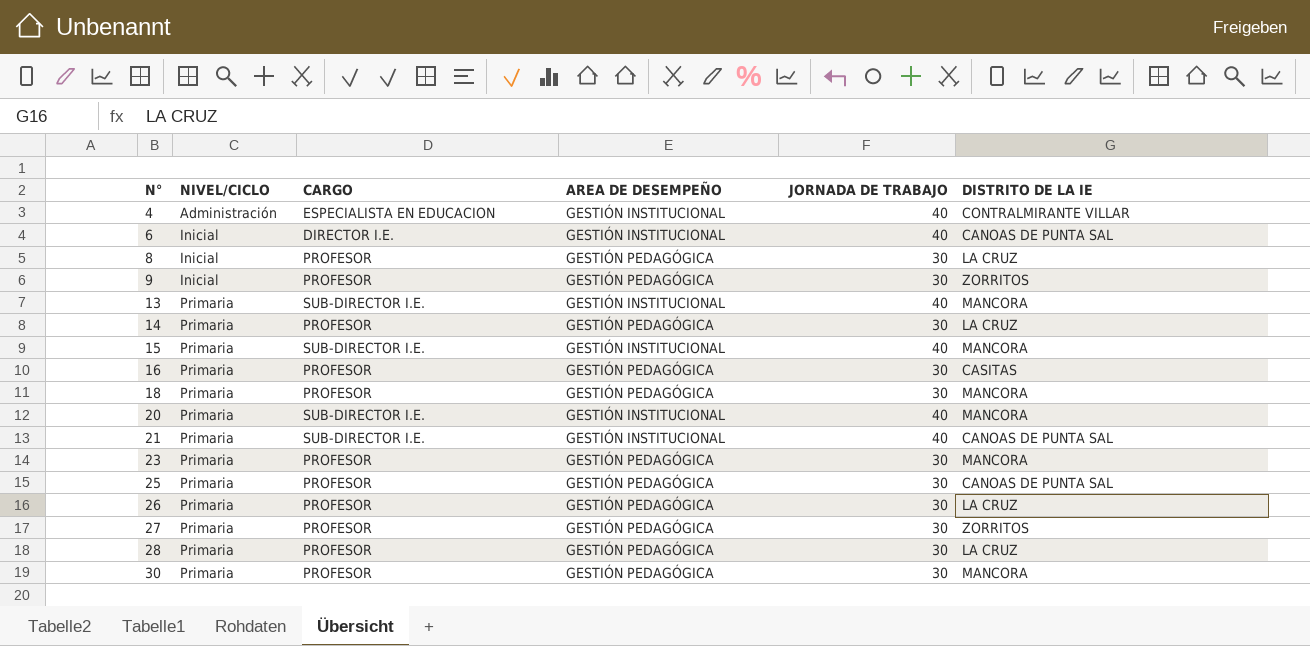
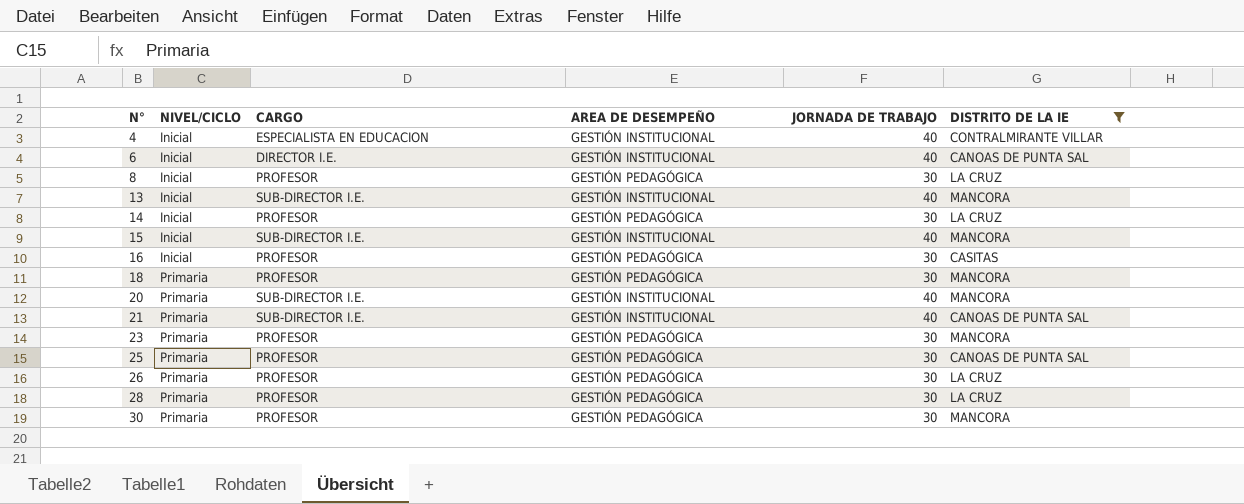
filter: none -> DISTRITO DE LA IE != ZORRITOS
4 | NIVEL/CICLO: Administración -> Inicial
13 | NIVEL/CICLO: Primaria -> Inicial
14 | NIVEL/CICLO: Primaria -> Inicial
15 | NIVEL/CICLO: Primaria -> Inicial
16 | NIVEL/CICLO: Primaria -> Inicial

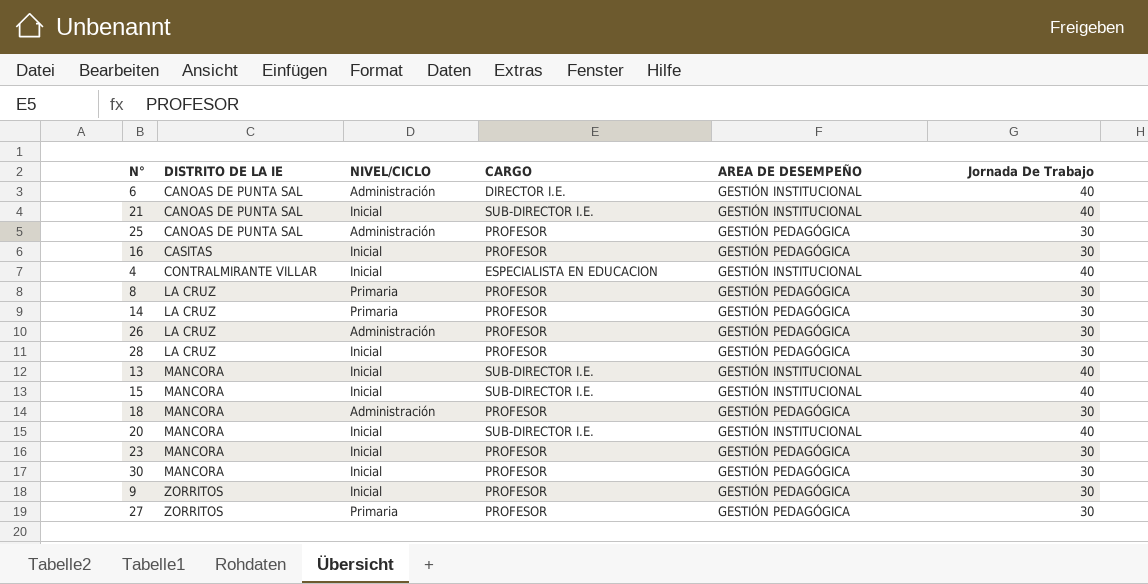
filter: DISTRITO DE LA IE != ZORRITOS -> none
row order: N° ascending -> DISTRITO DE LA IE ascending
column DISTRITO DE LA IE | position: 6 -> 2
column name: JORNADA DE TRABAJO -> Jornada De Trabajo
6 | NIVEL/CICLO: Inicial -> Administración
21 | NIVEL/CICLO: Primaria -> Inicial
25 | NIVEL/CICLO: Primaria -> Administración
8 | NIVEL/CICLO: Inicial -> Primaria
14 | NIVEL/CICLO: Inicial -> Primaria
26 | NIVEL/CICLO: Primaria -> Administración
28 | NIVEL/CICLO: Primaria -> Inicial
18 | NIVEL/CICLO: Primaria -> Administración
20 | NIVEL/CICLO: Primaria -> Inicial
23 | NIVEL/CICLO: Primaria -> Inicial
30 | NIVEL/CICLO: Primaria -> Inicial

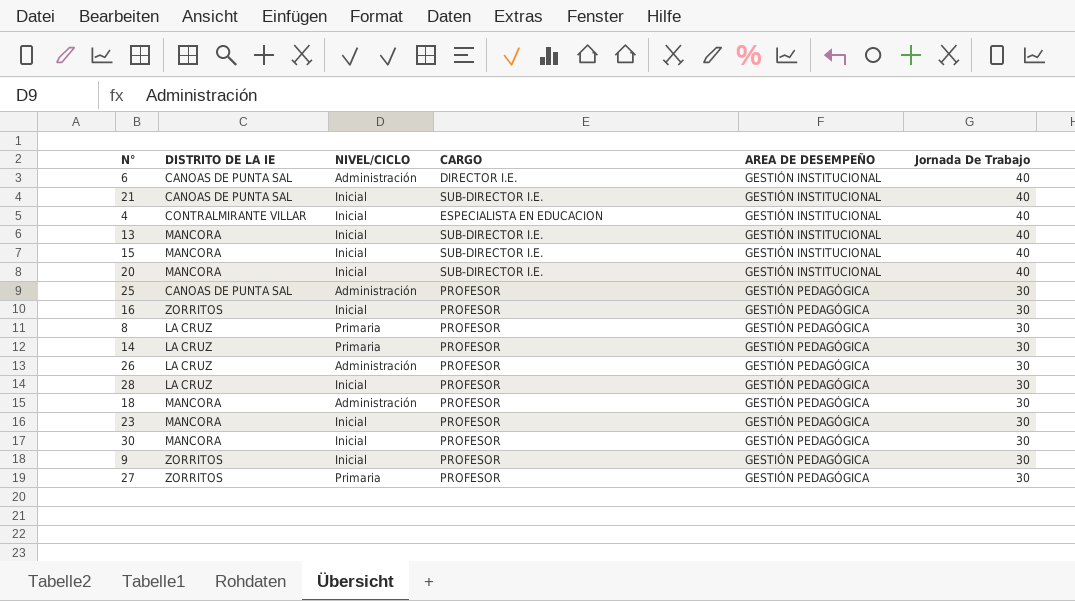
row order: DISTRITO DE LA IE ascending -> AREA DE DESEMPEÑO ascending
16 | DISTRITO DE LA IE: CASITAS -> ZORRITOS

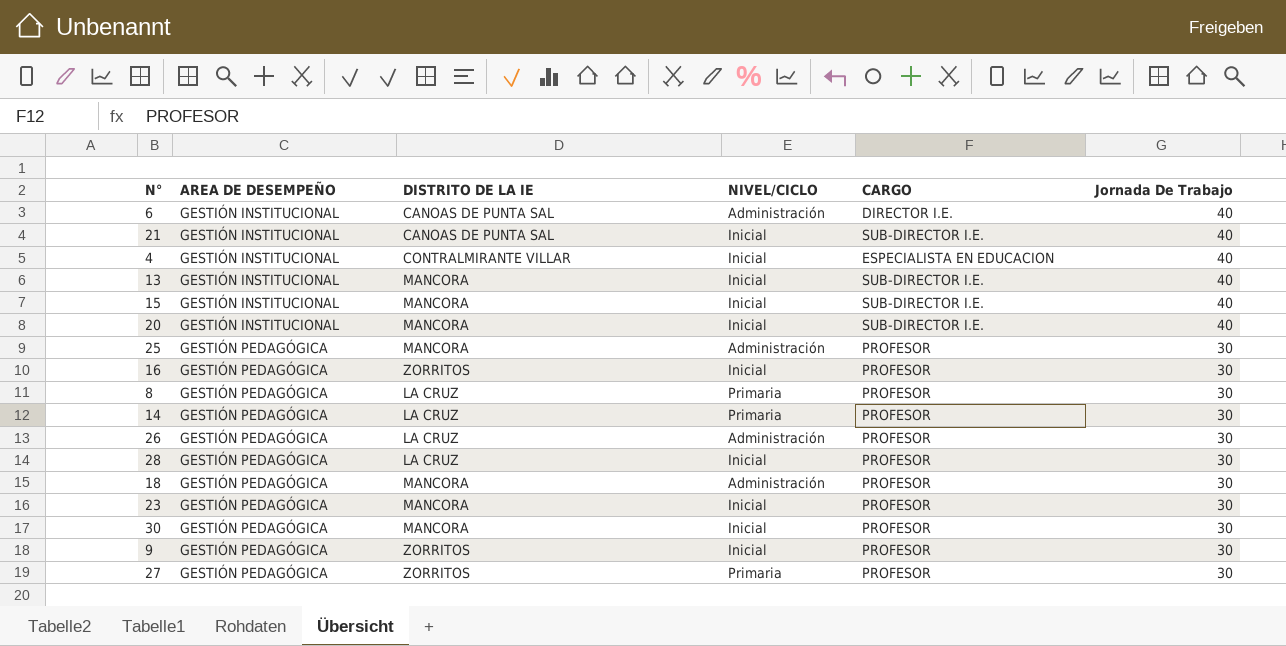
column AREA DE DESEMPEÑO | position: 5 -> 2
25 | DISTRITO DE LA IE: CANOAS DE PUNTA SAL -> MANCORA

